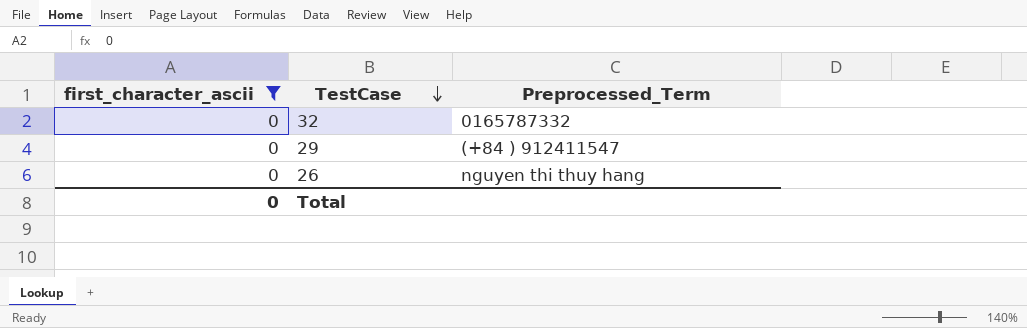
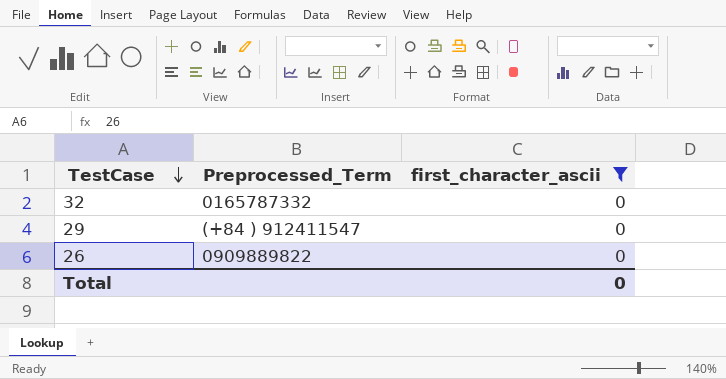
column first_character_ascii | position: 1 -> 3
26 | Preprocessed_Term: nguyen thi thuy hang -> 0909889822

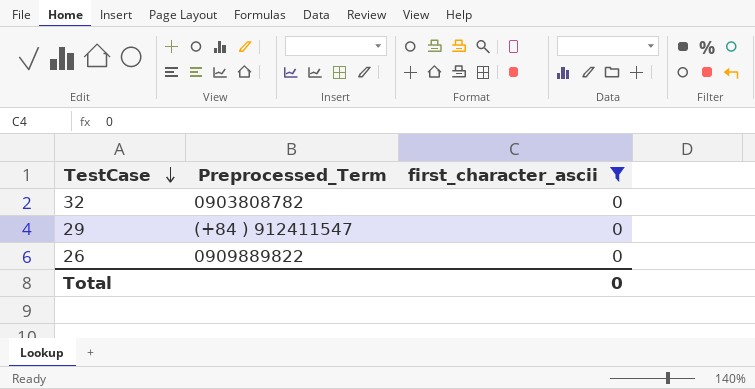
32 | Preprocessed_Term: 0165787332 -> 0903808782

